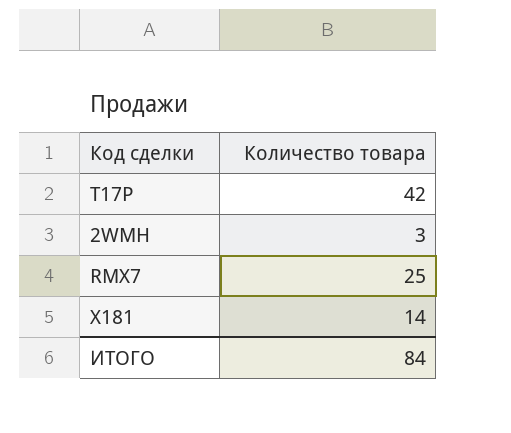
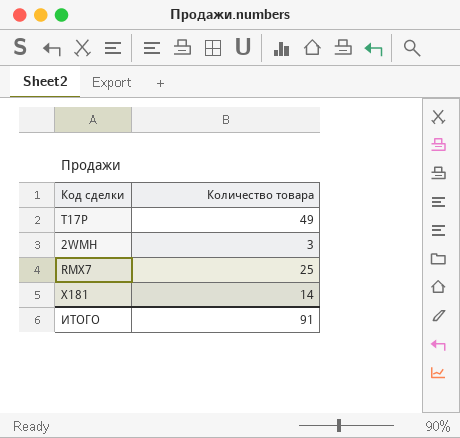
T17P | Количество товара: 42 -> 49
ИТОГО | Количество товара: 84 -> 91

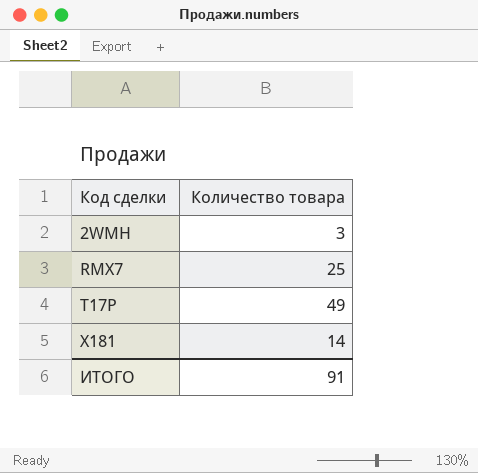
row order: none -> Код сделки ascending

